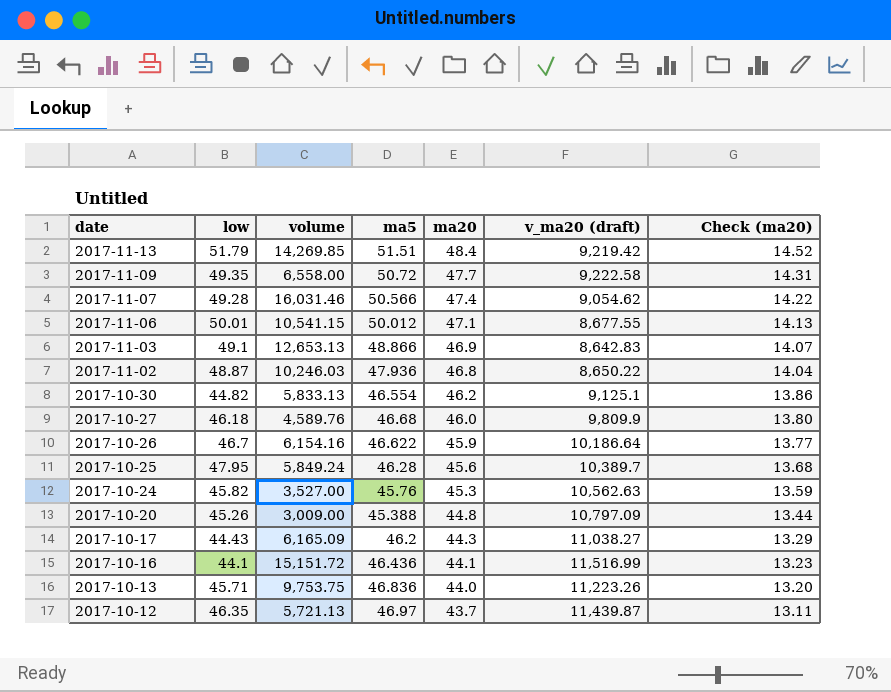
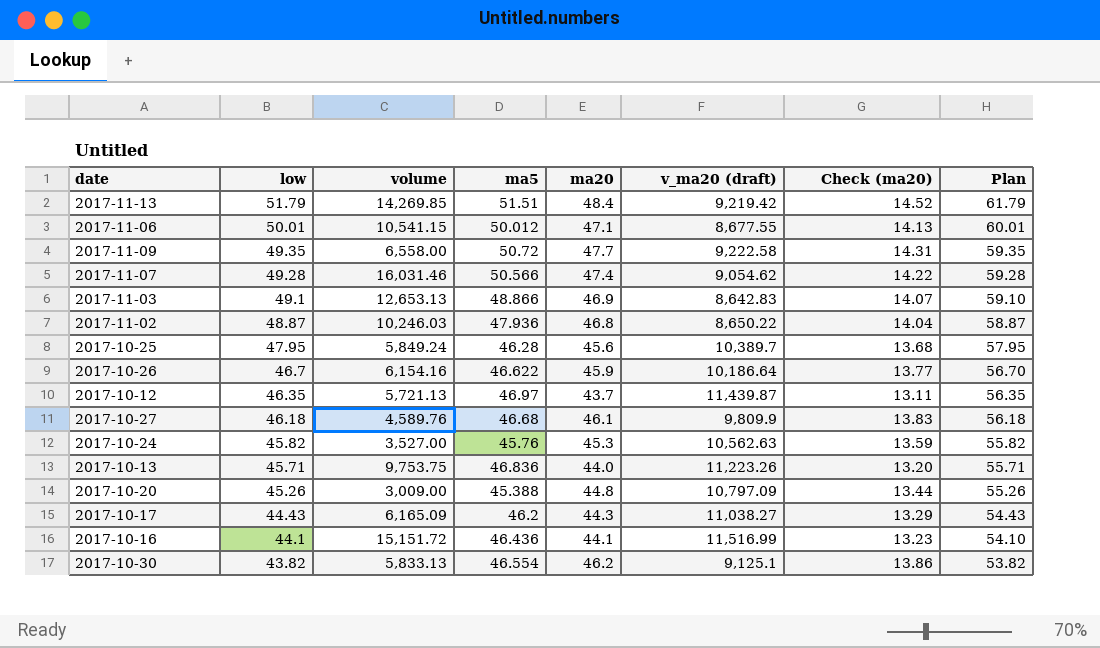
row order: date descending -> low descending
column Plan | formula: none -> [low] + 10
2017-10-27 | ma20: 46.0 -> 46.1
2017-10-27 | Check (ma20): 13.80 -> 13.83
2017-10-30 | low: 44.82 -> 43.82

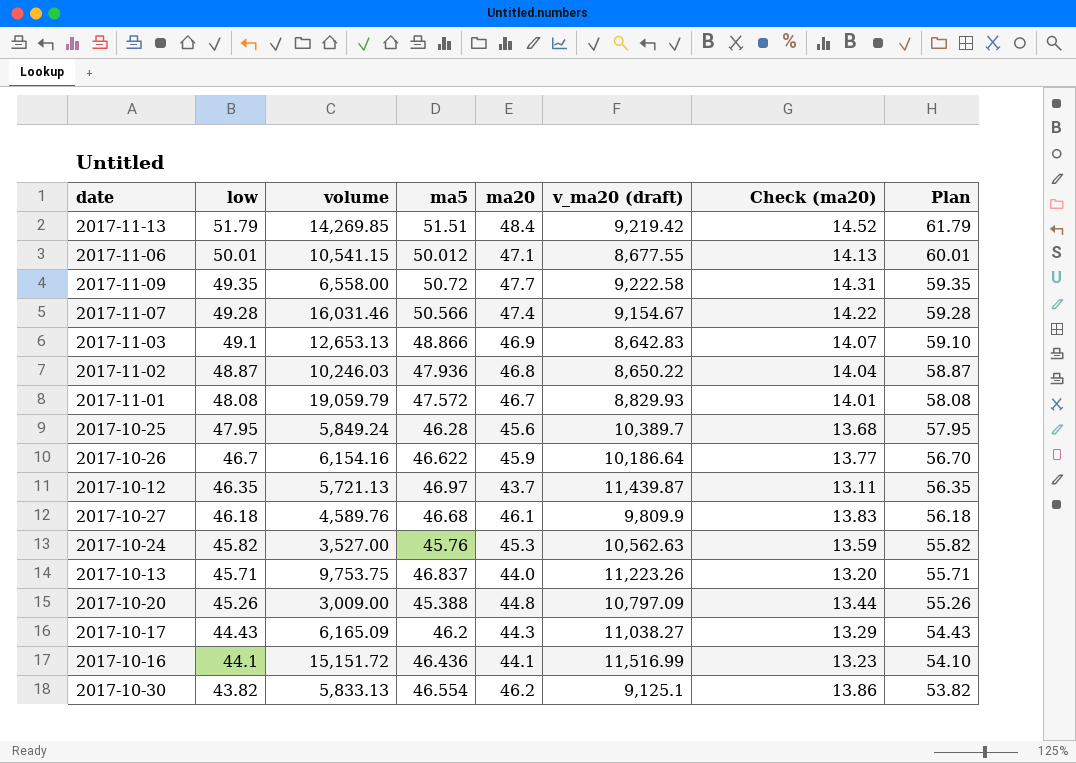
2017-11-07 | v_ma20 (draft): 9,054.62 -> 9,154.67
row 2017-11-01: none -> 48.08 | 19,059.79 | 47.572 | 46.7 | 8,829.93 | 14.01 | 58.08
2017-10-13 | ma5: 46.836 -> 46.837

